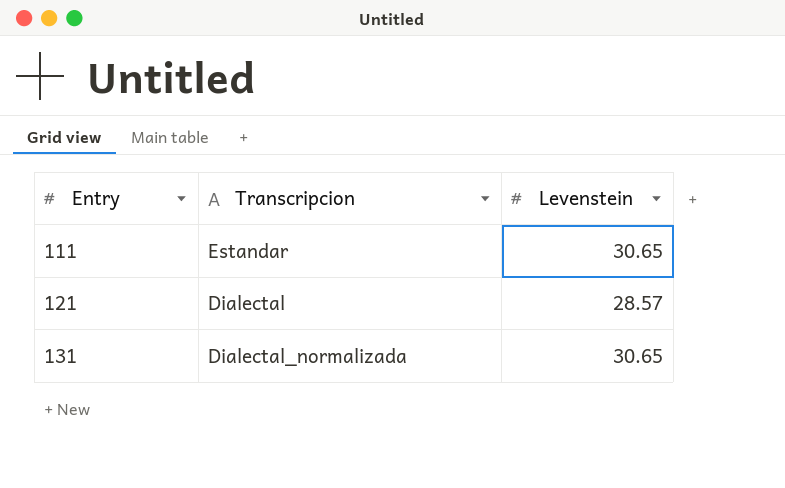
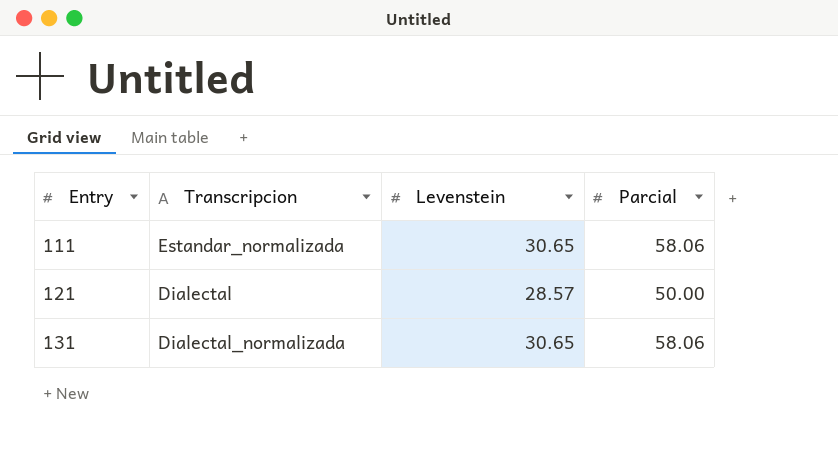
column Parcial | position: none -> 4
111 | Transcripcion: Estandar -> Estandar_normalizada

